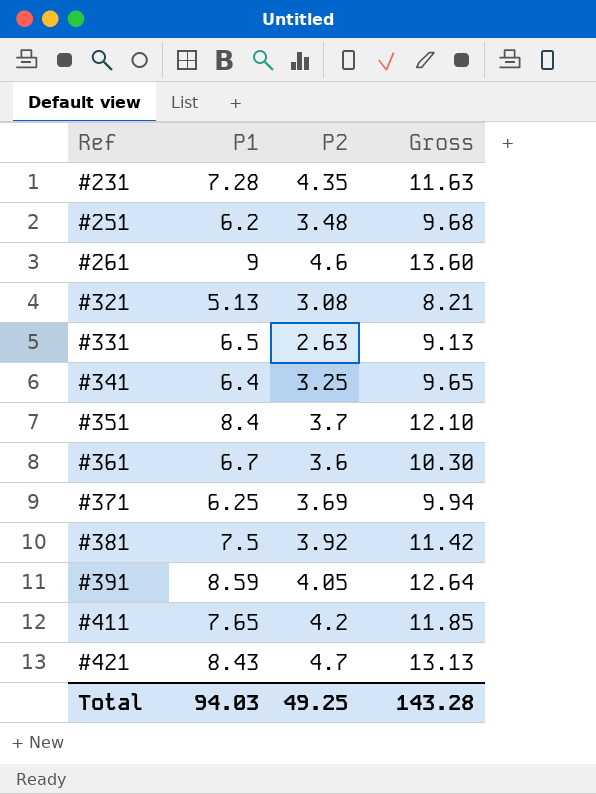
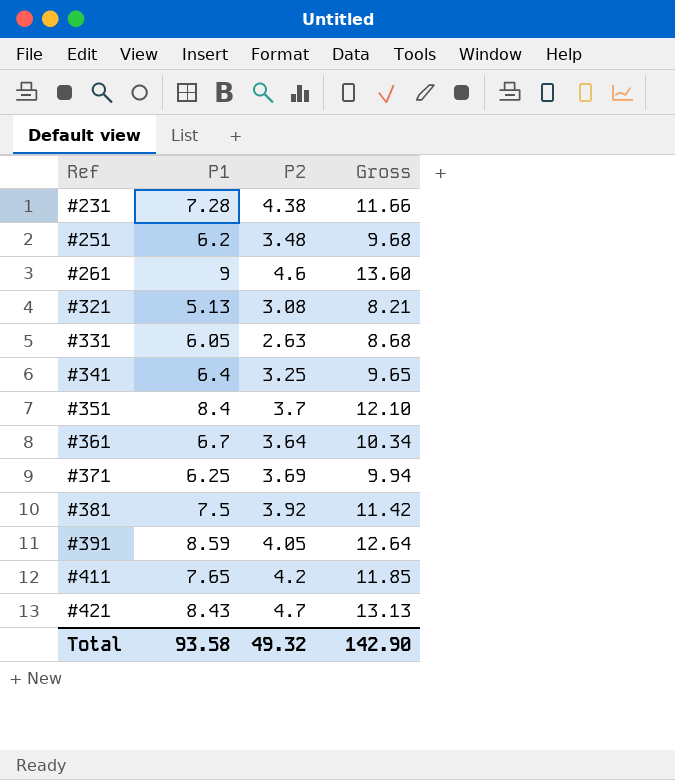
#231 | P2: 4.35 -> 4.38
#231 | Gross: 11.63 -> 11.66
#331 | P1: 6.5 -> 6.05
#331 | Gross: 9.13 -> 8.68
#361 | P2: 3.6 -> 3.64
#361 | Gross: 10.30 -> 10.34
Total | P1: 94.03 -> 93.58
Total | P2: 49.25 -> 49.32
Total | Gross: 143.28 -> 142.90

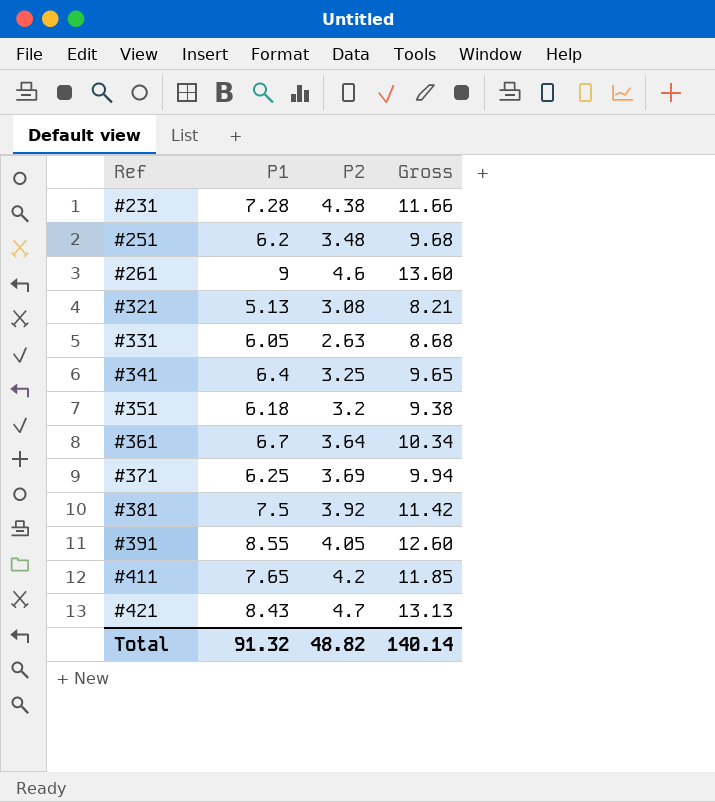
#351 | P1: 8.4 -> 6.18
#351 | P2: 3.7 -> 3.2
#351 | Gross: 12.10 -> 9.38
#391 | P1: 8.59 -> 8.55
#391 | Gross: 12.64 -> 12.60
Total | P1: 93.58 -> 91.32
Total | P2: 49.32 -> 48.82
Total | Gross: 142.90 -> 140.14

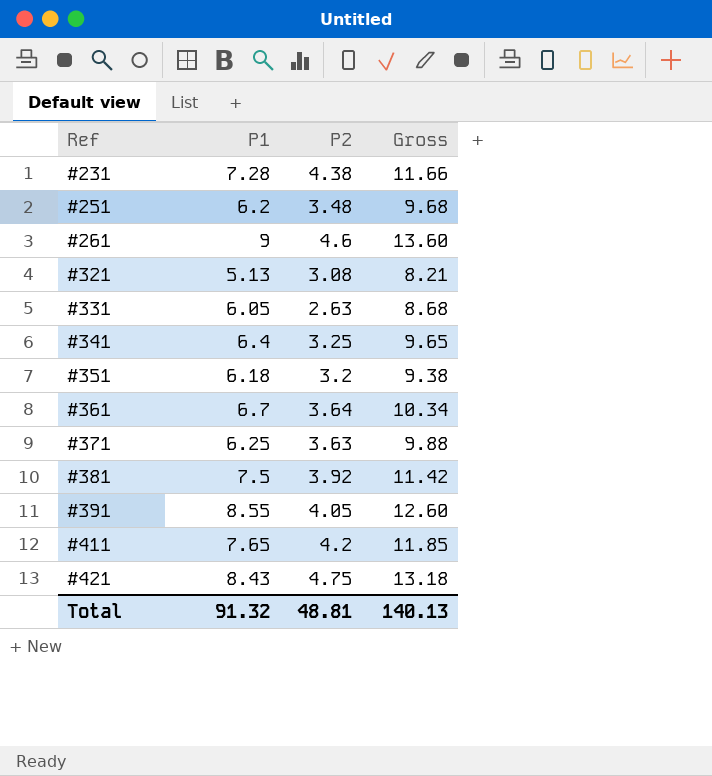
#371 | P2: 3.69 -> 3.63
#371 | Gross: 9.94 -> 9.88
#421 | P2: 4.7 -> 4.75
#421 | Gross: 13.13 -> 13.18
Total | P2: 48.82 -> 48.81
Total | Gross: 140.14 -> 140.13

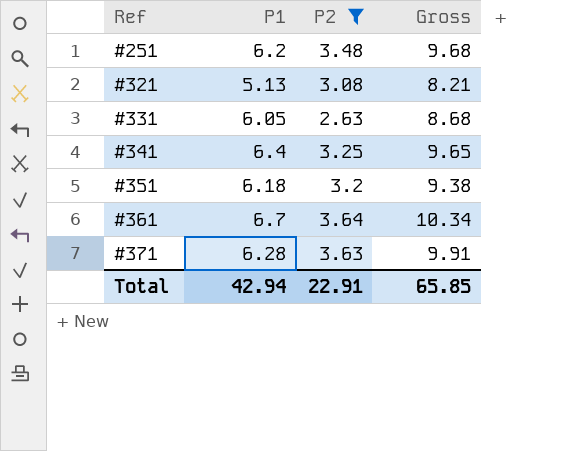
filter: none -> P2 <= 3.64
#371 | P1: 6.25 -> 6.28
#371 | Gross: 9.88 -> 9.91
Total | P1: 91.32 -> 42.94
Total | P2: 48.81 -> 22.91
Total | Gross: 140.13 -> 65.85

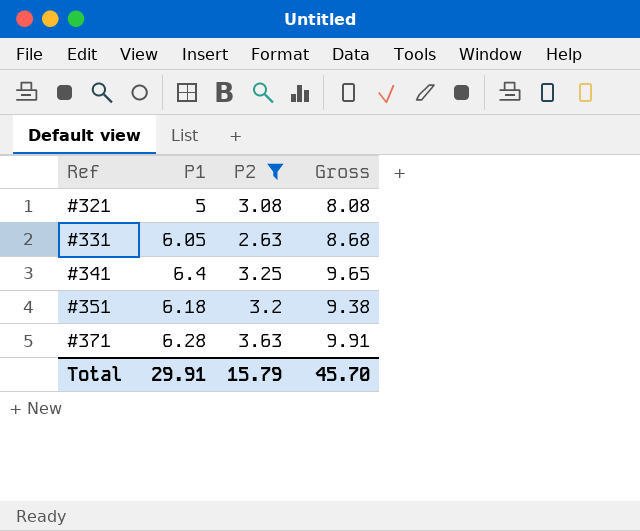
row #251: 6.2 | 3.48 | 9.68 -> none
row #361: 6.7 | 3.64 | 10.34 -> none
#321 | P1: 5.13 -> 5
#321 | Gross: 8.21 -> 8.08
Total | P1: 42.94 -> 29.91
Total | P2: 22.91 -> 15.79
Total | Gross: 65.85 -> 45.70

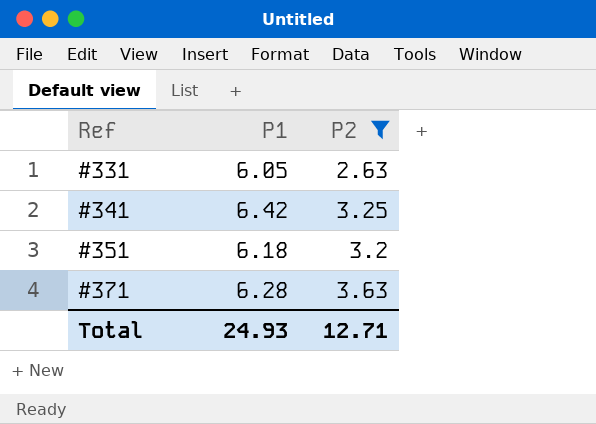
column Gross | formula: [P1] + [P2] -> none
row #321: 5 | 3.08 | 8.08 -> none
#341 | P1: 6.4 -> 6.42
Total | P1: 29.91 -> 24.93
Total | P2: 15.79 -> 12.71

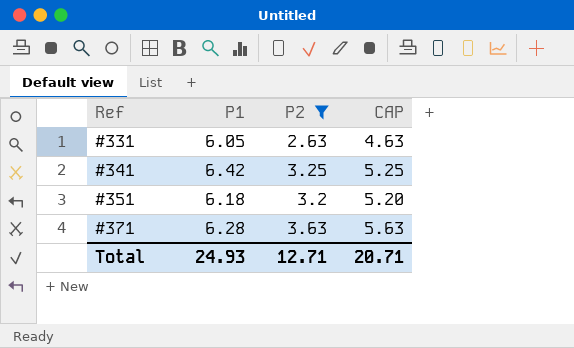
column CAP | formula: none -> [P2] + 2

